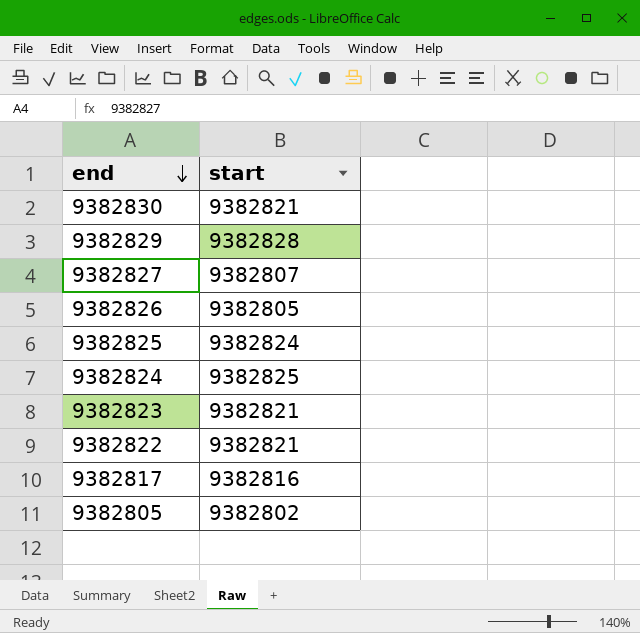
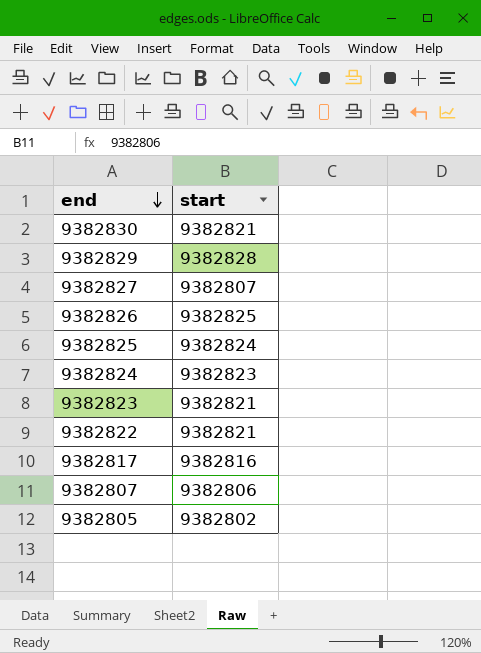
9382826 | start: 9382805 -> 9382825
9382824 | start: 9382825 -> 9382823
row 9382807: none -> 9382806

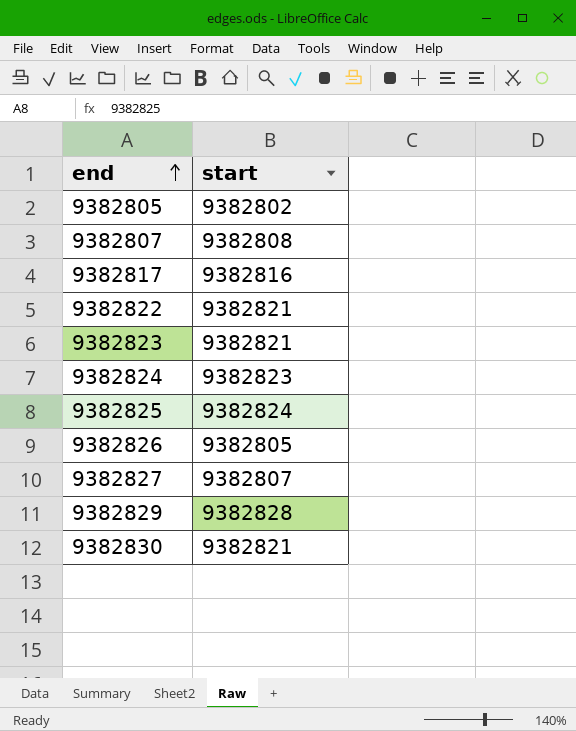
row order: end descending -> end ascending
9382807 | start: 9382806 -> 9382808
9382826 | start: 9382825 -> 9382805

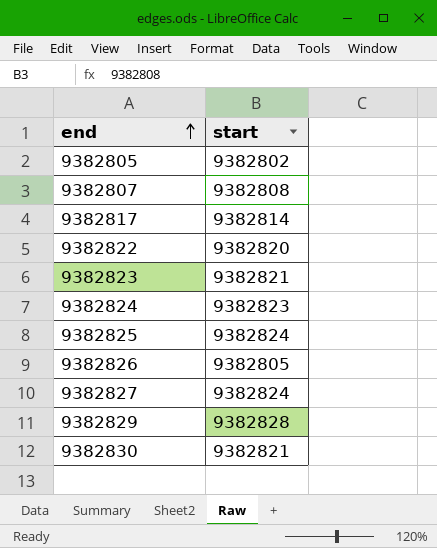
9382817 | start: 9382816 -> 9382814
9382822 | start: 9382821 -> 9382820
9382827 | start: 9382807 -> 9382824

